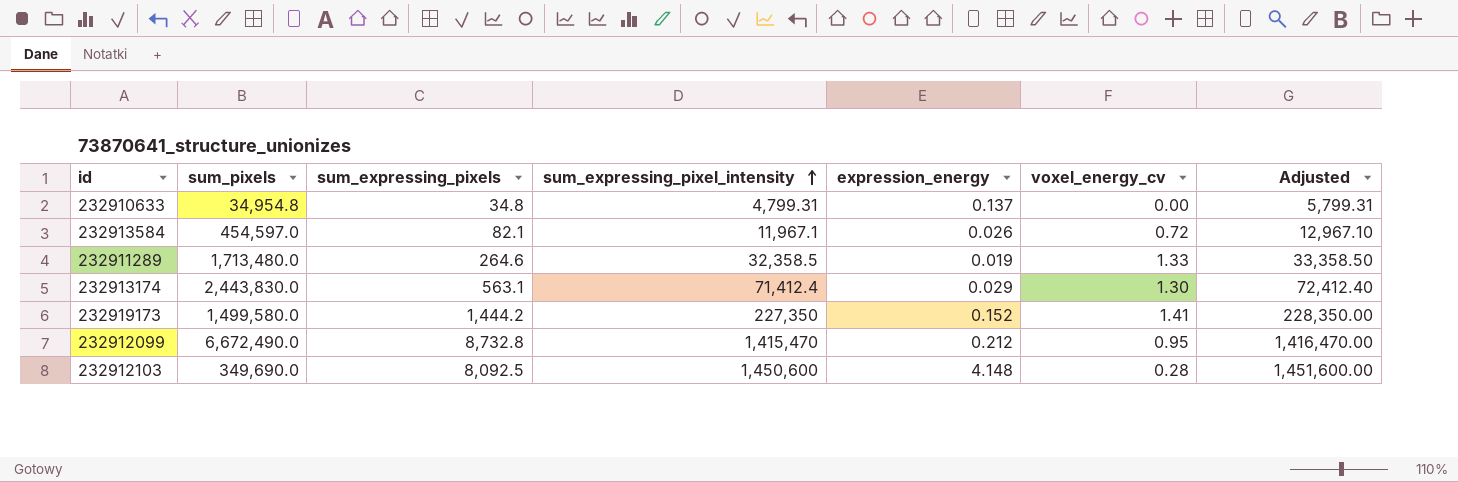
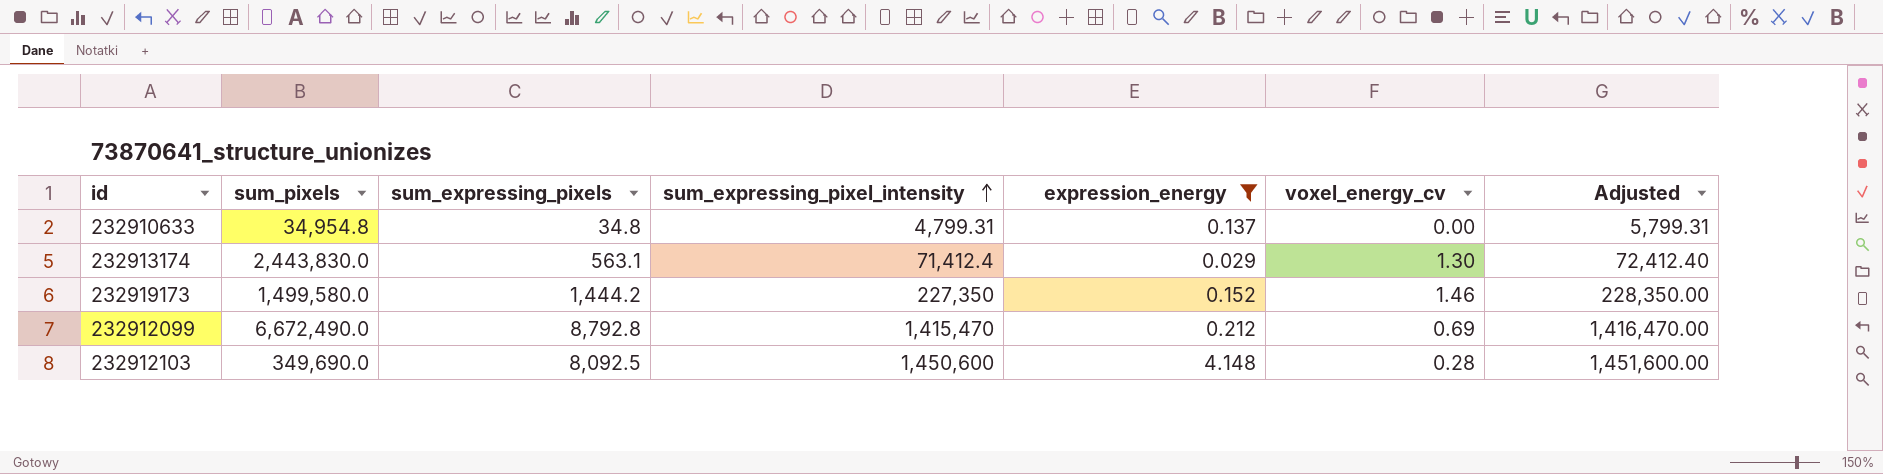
filter: none -> expression_energy >= 0.029
232919173 | voxel_energy_cv: 1.41 -> 1.46
232912099 | sum_expressing_pixels: 8,732.8 -> 8,792.8
232912099 | voxel_energy_cv: 0.95 -> 0.69

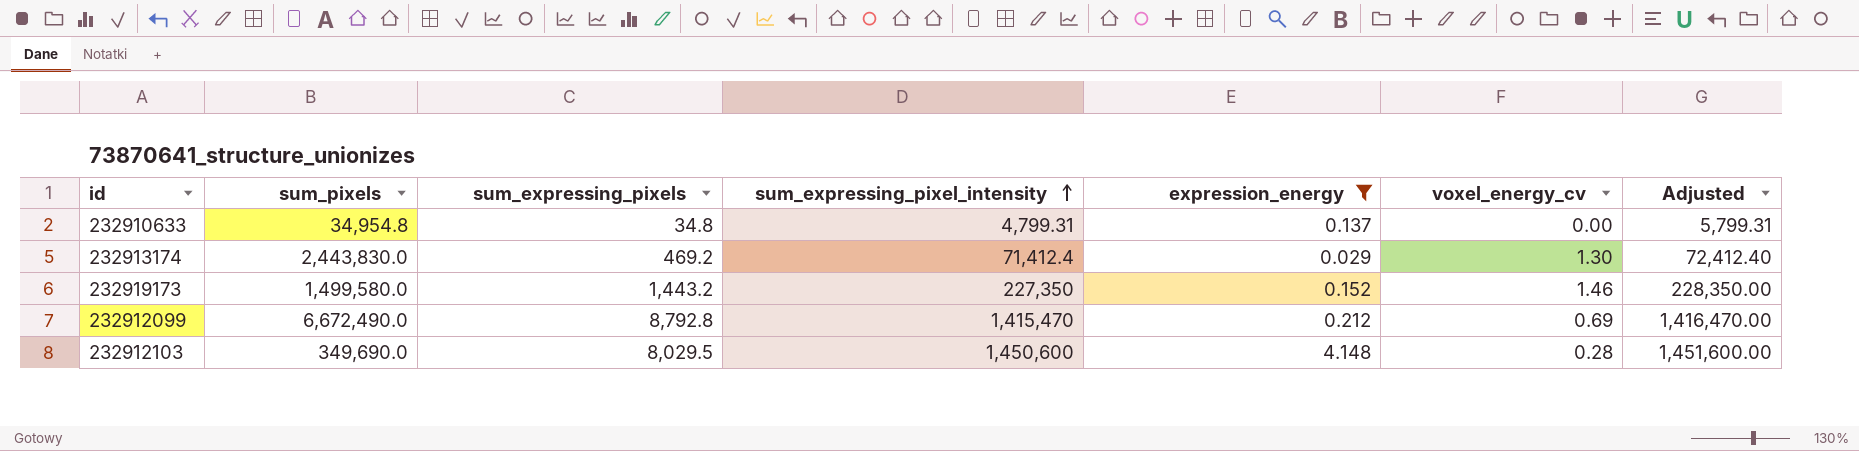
232913174 | sum_expressing_pixels: 563.1 -> 469.2
232919173 | sum_expressing_pixels: 1,444.2 -> 1,443.2
232912103 | sum_expressing_pixels: 8,092.5 -> 8,029.5

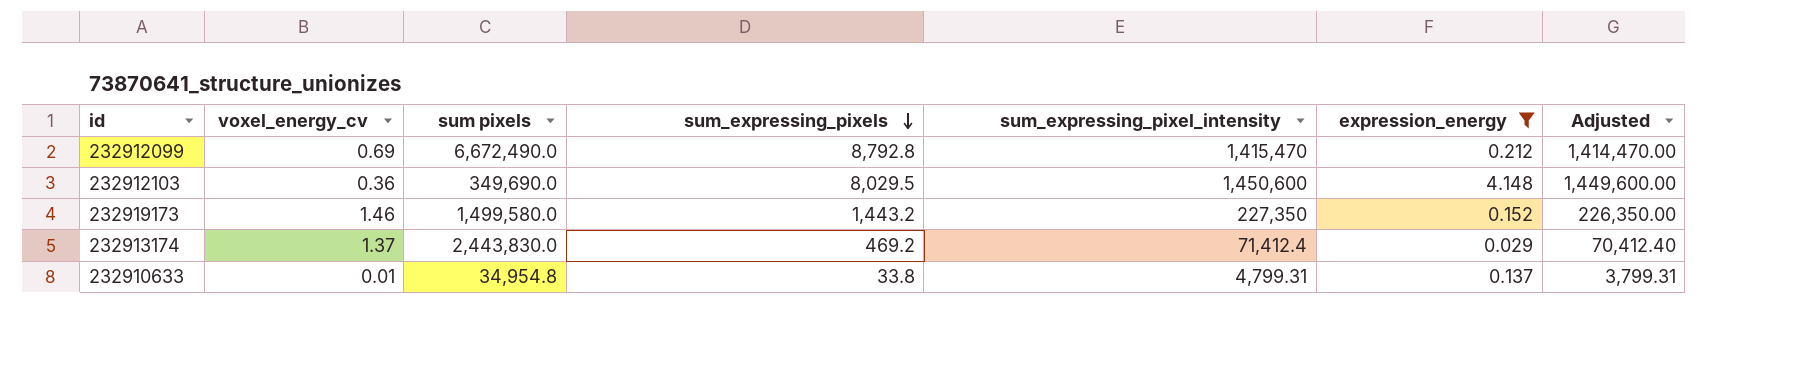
row order: sum_expressing_pixel_intensity ascending -> sum_expressing_pixels descending
column voxel_energy_cv | position: 6 -> 2
column name: sum_pixels -> sum pixels
column Adjusted | formula: [sum_expressing_pixel_intensity] + 1000 -> [sum_expressing_pixel_intensity] - 1000
232912103 | voxel_energy_cv: 0.28 -> 0.36
232913174 | voxel_energy_cv: 1.30 -> 1.37
232910633 | voxel_energy_cv: 0.00 -> 0.01
232910633 | sum_expressing_pixels: 34.8 -> 33.8

